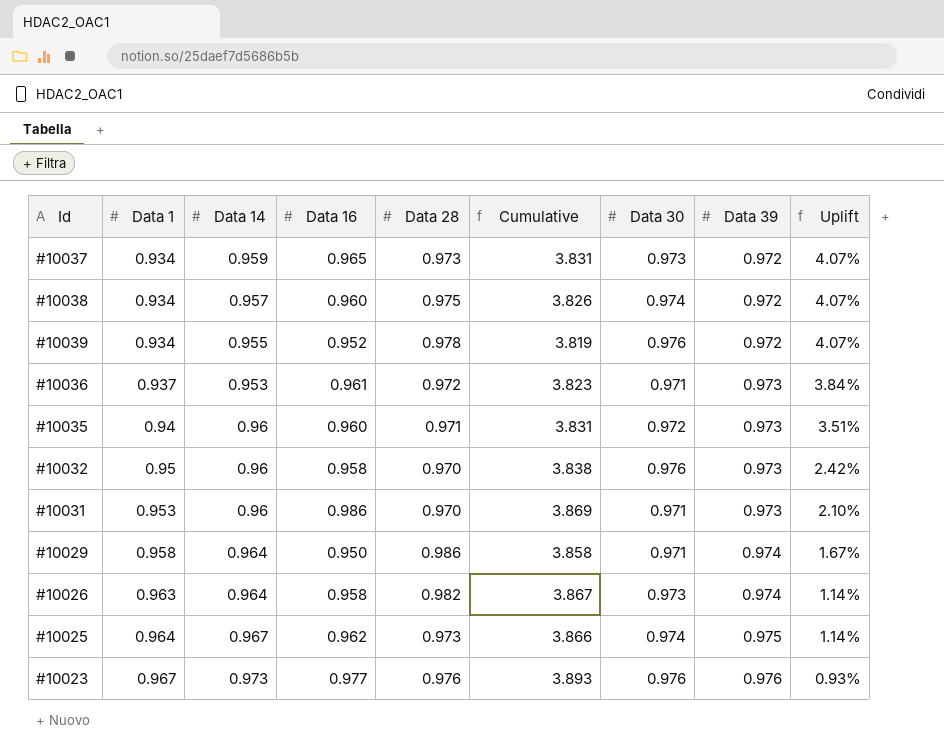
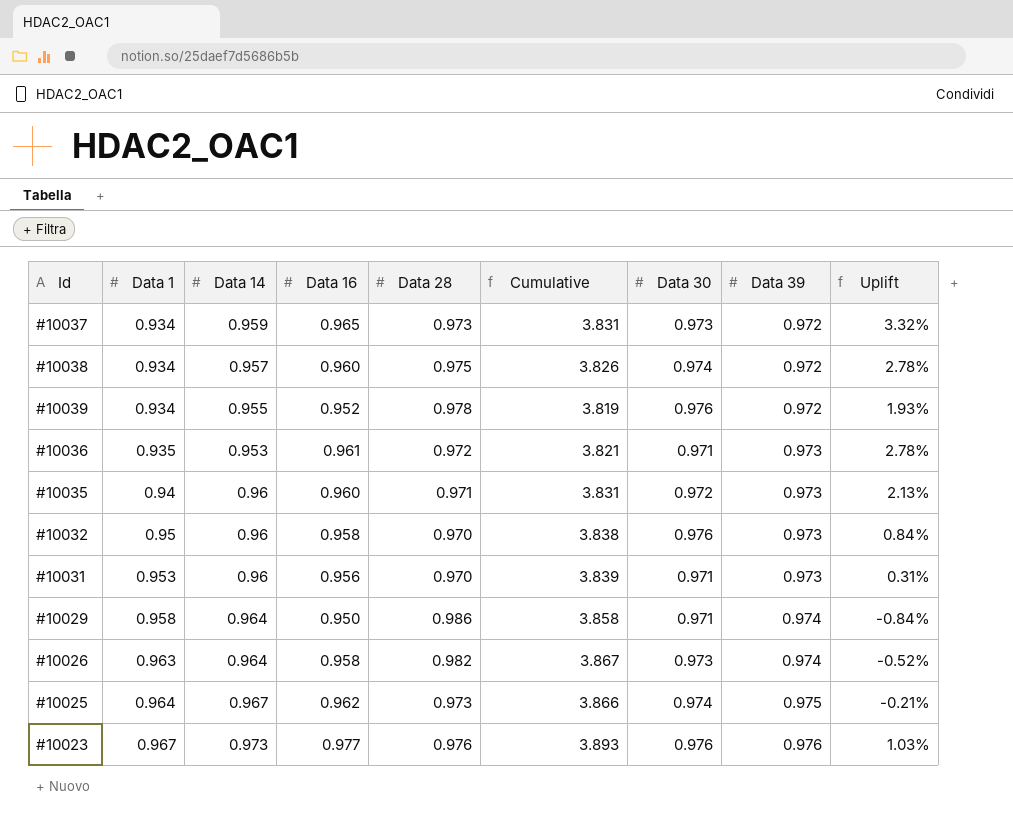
column Uplift | formula: ([Data 39] - [Data 1]) / [Data 1] -> ([Data 16] - [Data 1]) / [Data 1]
#10036 | Data 1: 0.937 -> 0.935
#10036 | Cumulative: 3.823 -> 3.821
#10031 | Data 16: 0.986 -> 0.956
#10031 | Cumulative: 3.869 -> 3.839

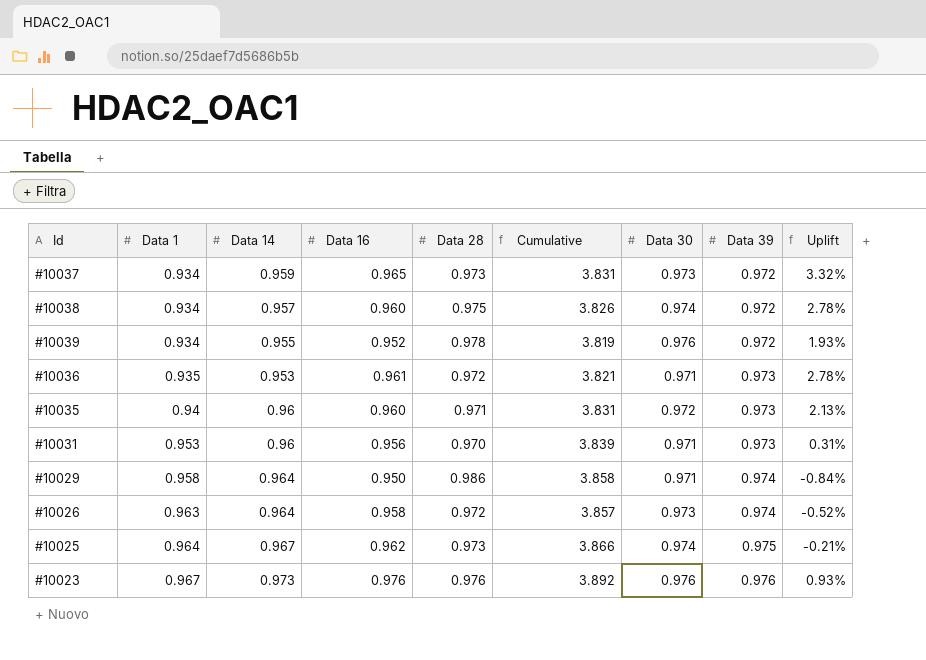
row #10032: 0.95 | 0.96 | 0.958 | 0.970 | 3.838 | 0.976 | 0.973 | 0.84% -> none
#10026 | Data 28: 0.982 -> 0.972
#10026 | Cumulative: 3.867 -> 3.857
#10023 | Data 16: 0.977 -> 0.976
#10023 | Cumulative: 3.893 -> 3.892
#10023 | Uplift: 1.03% -> 0.93%

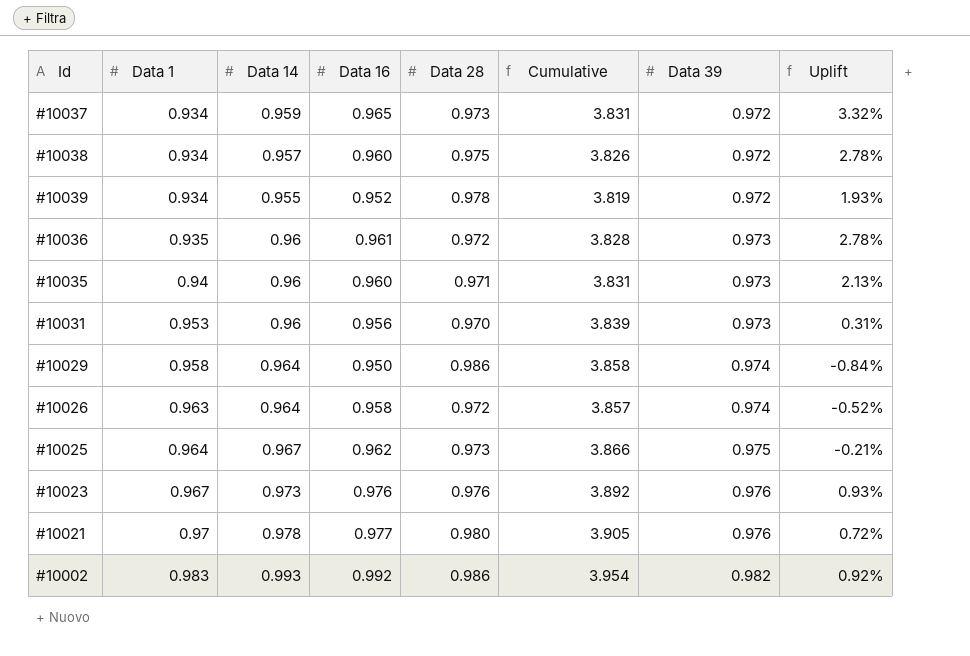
column Data 30 | position: 7 -> none
#10036 | Data 14: 0.953 -> 0.96
#10036 | Cumulative: 3.821 -> 3.828
row #10021: none -> 0.97 | 0.978 | 0.977 | 0.980 | 3.905 | 0.976 | 0.72%
row #10002: none -> 0.983 | 0.993 | 0.992 | 0.986 | 3.954 | 0.982 | 0.92%

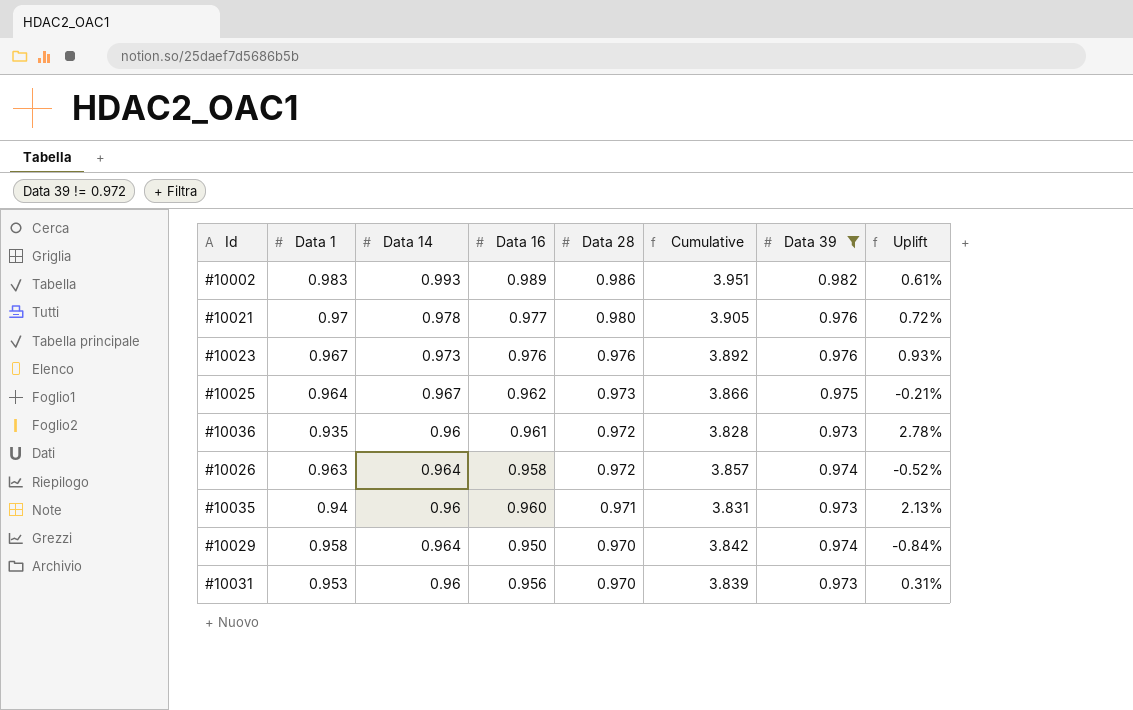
filter: none -> Data 39 != 0.972
row order: Data 1 ascending -> Data 28 descending
#10002 | Data 16: 0.992 -> 0.989
#10002 | Cumulative: 3.954 -> 3.951
#10002 | Uplift: 0.92% -> 0.61%
#10029 | Data 28: 0.986 -> 0.970
#10029 | Cumulative: 3.858 -> 3.842

